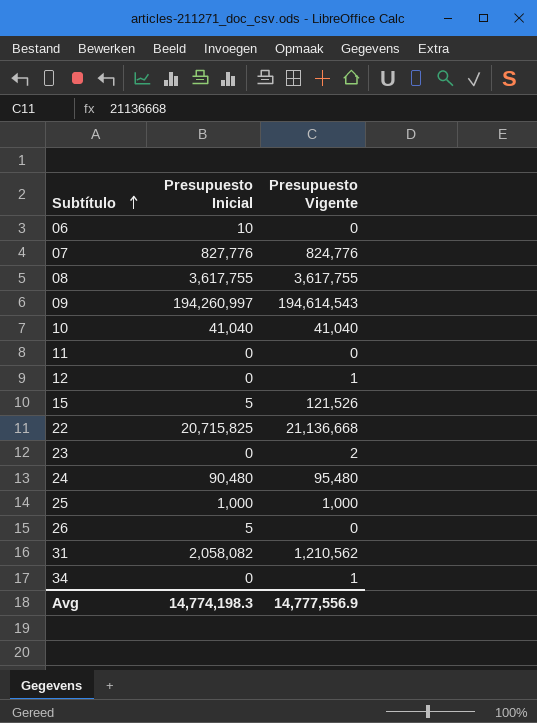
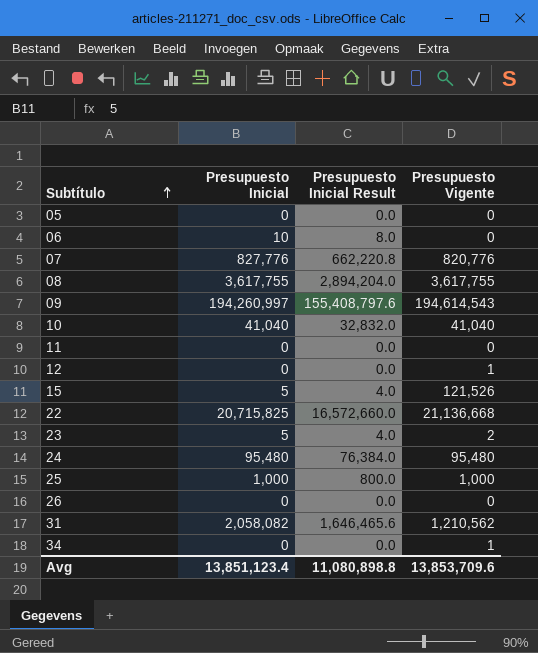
column Presupuesto Inicial Result | formula: none -> [Presupuesto Inicial] * 0.8
row 05: none -> 0 | 0.0 | 0
07 | Presupuesto Vigente: 824,776 -> 820,776
23 | Presupuesto Inicial: 0 -> 5
24 | Presupuesto Inicial: 90,480 -> 95,480
26 | Presupuesto Inicial: 5 -> 0
Avg | Presupuesto Inicial: 14,774,198.3 -> 13,851,123.4
Avg | Presupuesto Vigente: 14,777,556.9 -> 13,853,709.6

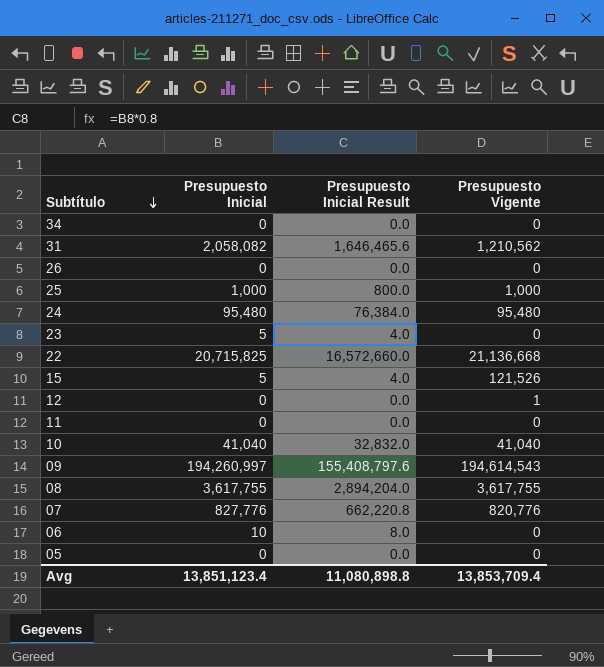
row order: Subtítulo ascending -> Subtítulo descending
34 | Presupuesto Vigente: 1 -> 0
23 | Presupuesto Vigente: 2 -> 0
Avg | Presupuesto Vigente: 13,853,709.6 -> 13,853,709.4

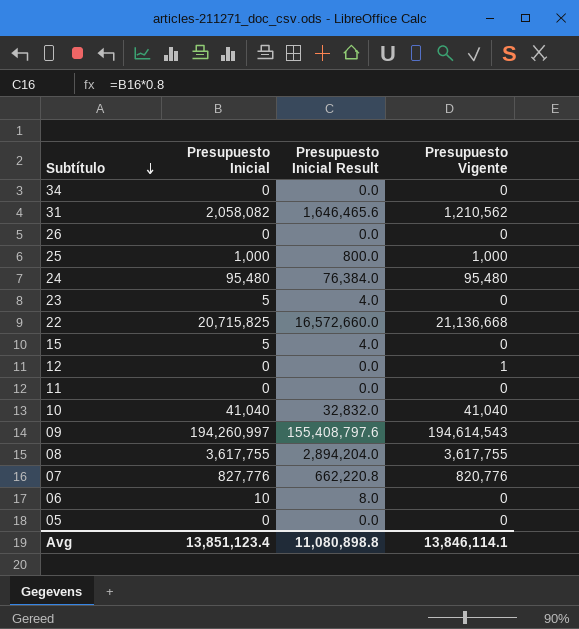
15 | Presupuesto Vigente: 121,526 -> 0
Avg | Presupuesto Vigente: 13,853,709.4 -> 13,846,114.1

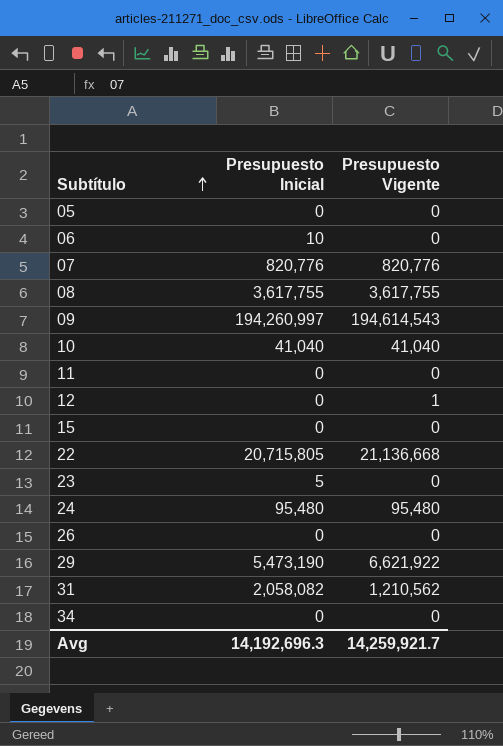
row order: Subtítulo descending -> Subtítulo ascending
column Presupuesto Inicial Result | formula: [Presupuesto Inicial] * 0.8 -> none
row 25: 1,000 | 800.0 | 1,000 -> none
07 | Presupuesto Inicial: 827,776 -> 820,776
15 | Presupuesto Inicial: 5 -> 0
22 | Presupuesto Inicial: 20,715,825 -> 20,715,805
row 29: none -> 5,473,190 | 6,621,922
Avg | Presupuesto Inicial: 13,851,123.4 -> 14,192,696.3
Avg | Presupuesto Vigente: 13,846,114.1 -> 14,259,921.7

